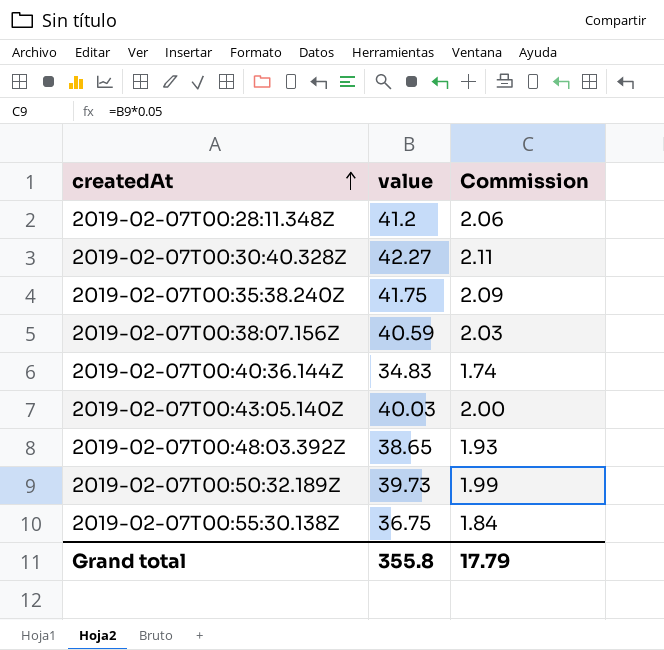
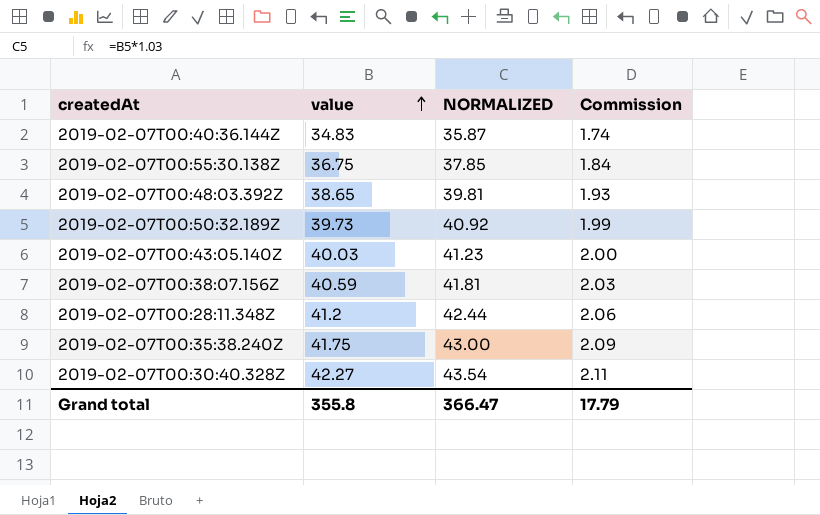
row order: createdAt ascending -> value ascending
column NORMALIZED | formula: none -> [value] * 1.03

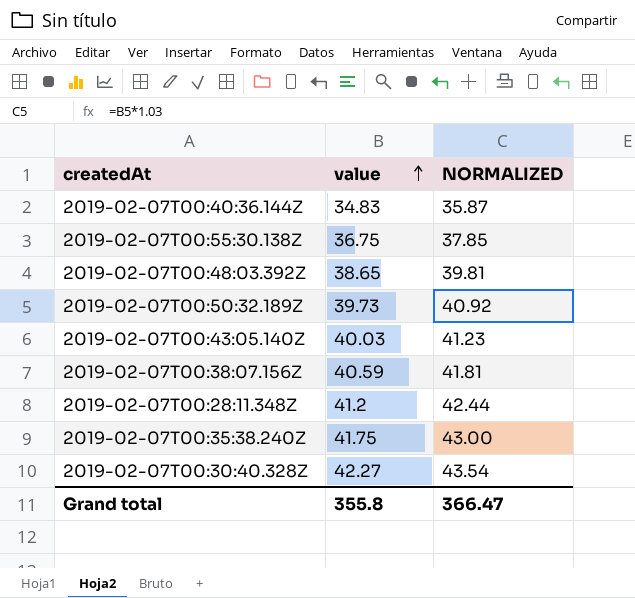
column Commission | formula: [value] * 0.05 -> none

